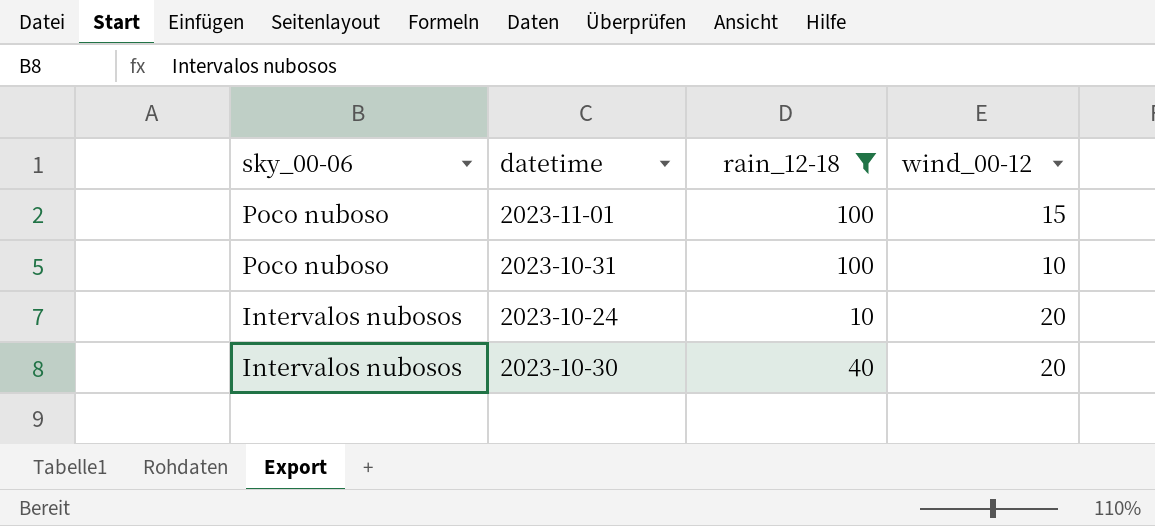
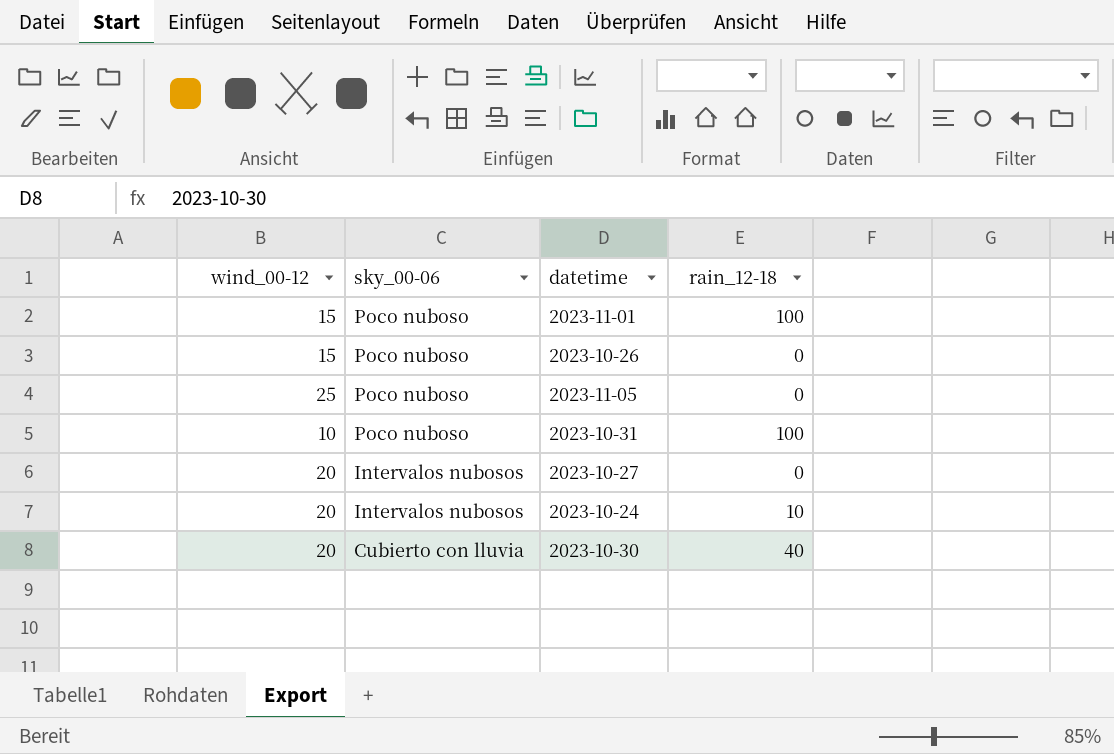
filter: rain_12-18 != 0 -> none
column wind_00-12 | position: 4 -> 1
2023-10-30 | sky_00-06: Intervalos nubosos -> Cubierto con lluvia

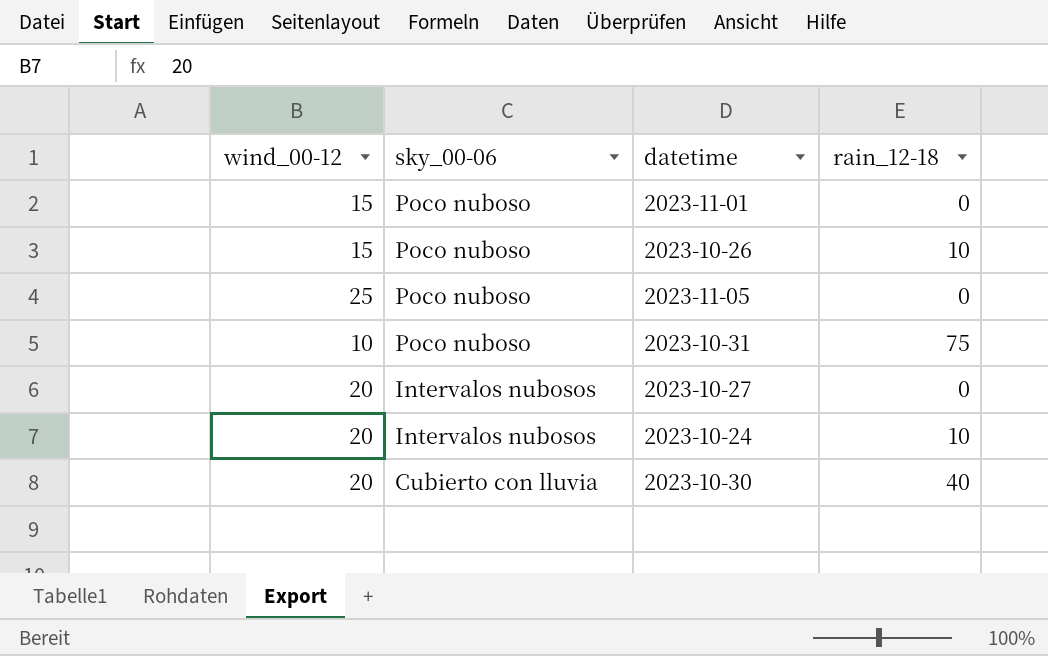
2023-11-01 | rain_12-18: 100 -> 0
2023-10-26 | rain_12-18: 0 -> 10
2023-10-31 | rain_12-18: 100 -> 75

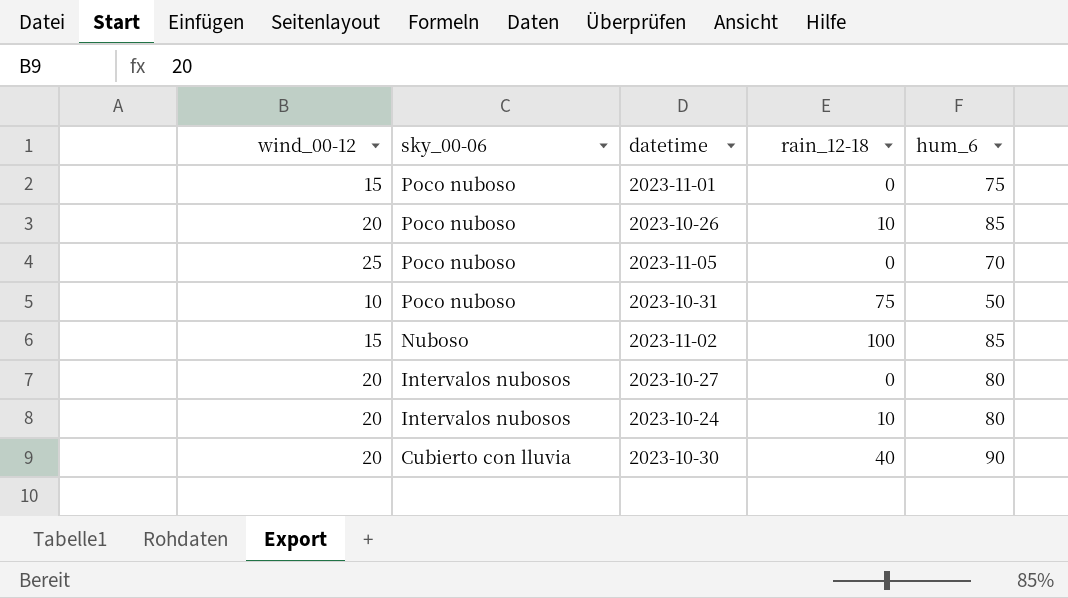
column hum_6 | position: none -> 5
2023-10-26 | wind_00-12: 15 -> 20
row 2023-11-02: none -> 15 | Nuboso | 100 | 85

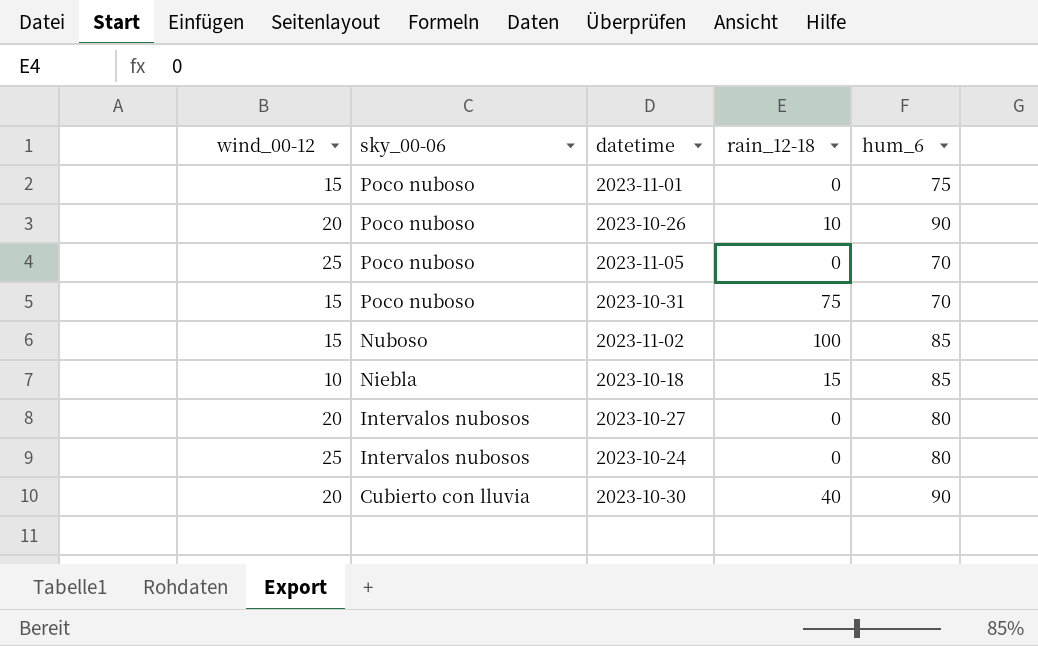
2023-10-26 | hum_6: 85 -> 90
2023-10-31 | wind_00-12: 10 -> 15
2023-10-31 | hum_6: 50 -> 70
row 2023-10-18: none -> 10 | Niebla | 15 | 85
2023-10-24 | wind_00-12: 20 -> 25
2023-10-24 | rain_12-18: 10 -> 0

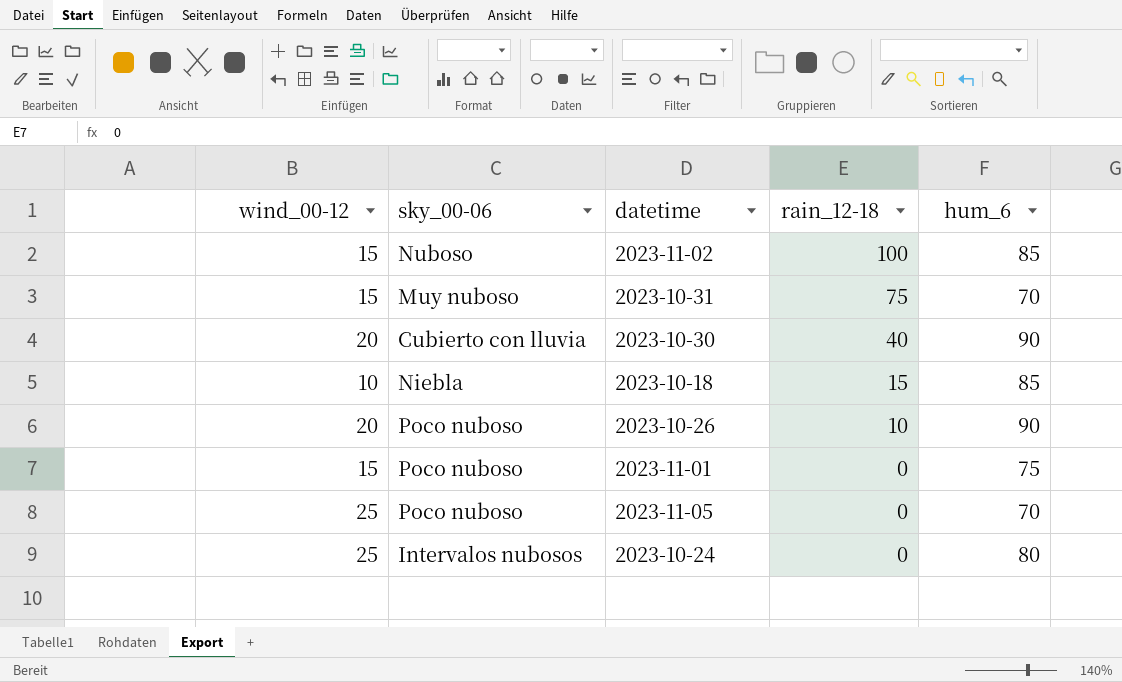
row order: sky_00-06 descending -> rain_12-18 descending
row 2023-10-27: 20 | Intervalos nubosos | 0 | 80 -> none
2023-10-31 | sky_00-06: Poco nuboso -> Muy nuboso

